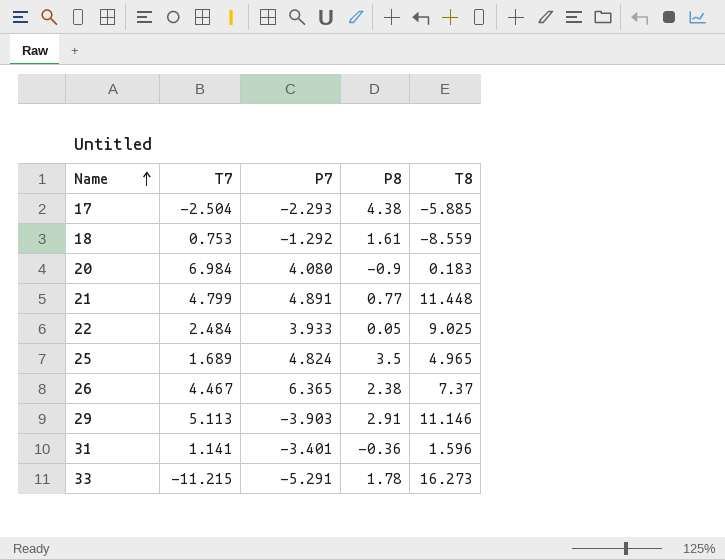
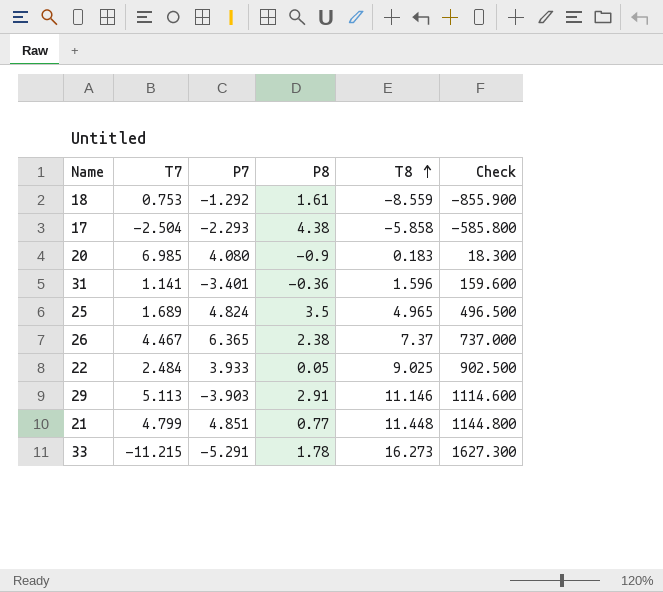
row order: Name ascending -> T8 ascending
column Check | formula: none -> [T8] * 100
17 | T8: -5.885 -> -5.858
20 | T7: 6.984 -> 6.985
21 | P7: 4.891 -> 4.851

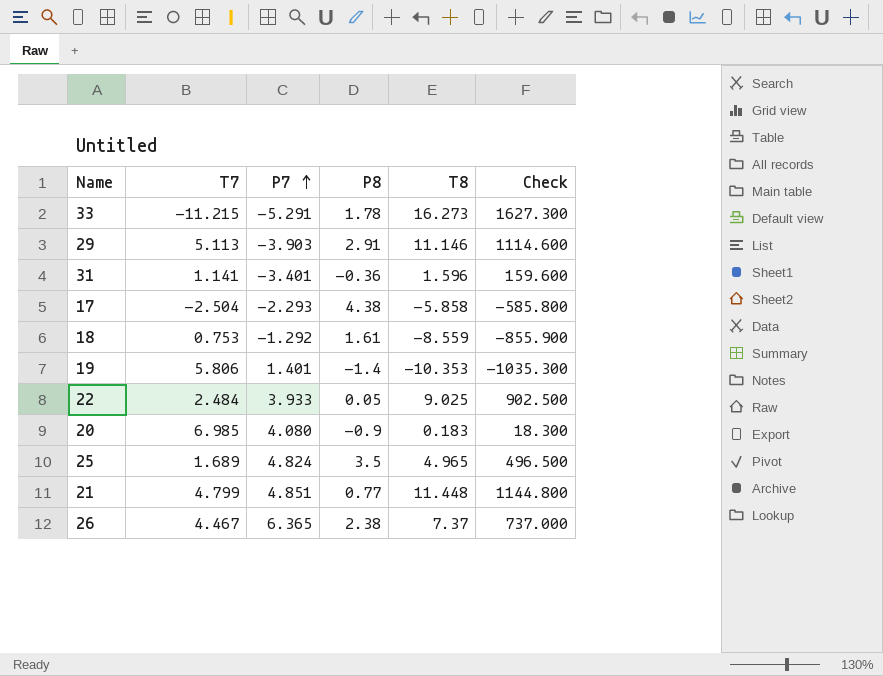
row order: T8 ascending -> P7 ascending
row 19: none -> 5.806 | 1.401 | -1.4 | -10.353 | -1035.300

